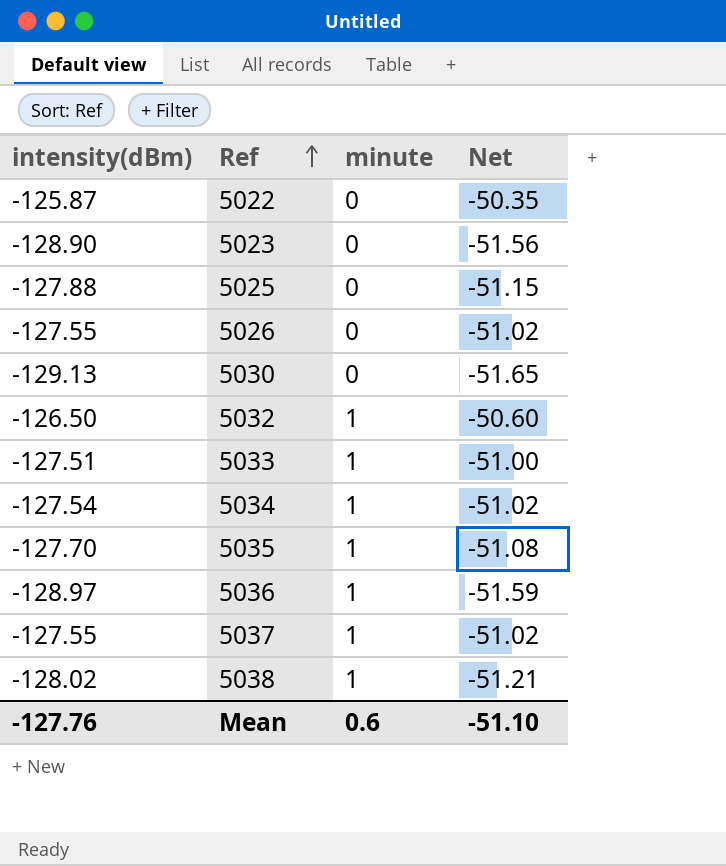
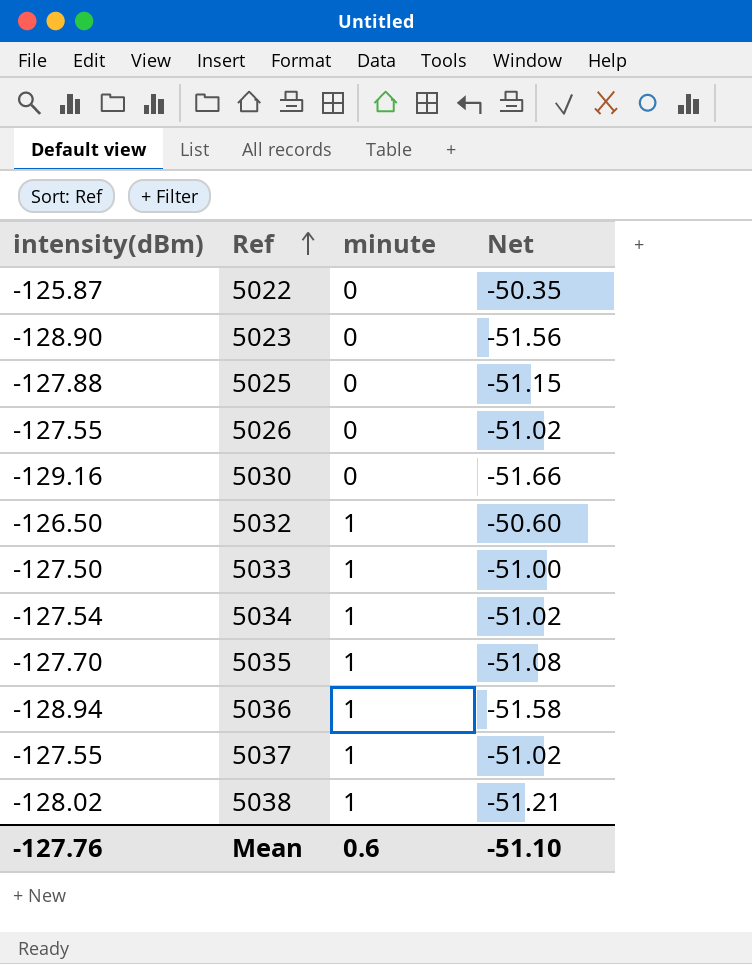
5030 | intensity(dBm): -129.13 -> -129.16
5030 | Net: -51.65 -> -51.66
5033 | intensity(dBm): -127.51 -> -127.50
5036 | intensity(dBm): -128.97 -> -128.94
5036 | Net: -51.59 -> -51.58

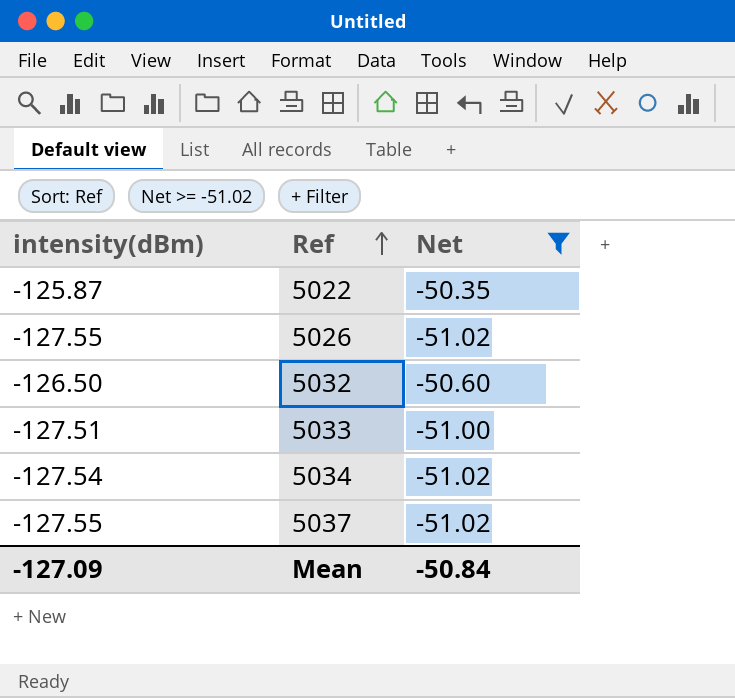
filter: none -> Net >= -51.02
column minute | position: 3 -> none
5033 | intensity(dBm): -127.50 -> -127.51
Mean | intensity(dBm): -127.76 -> -127.09
Mean | Net: -51.10 -> -50.84

